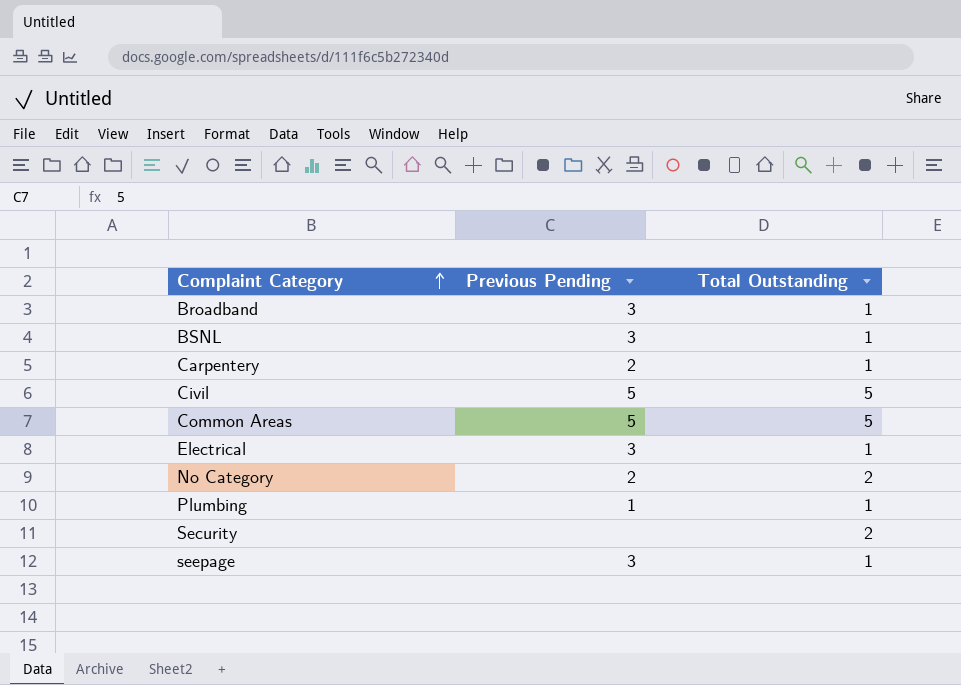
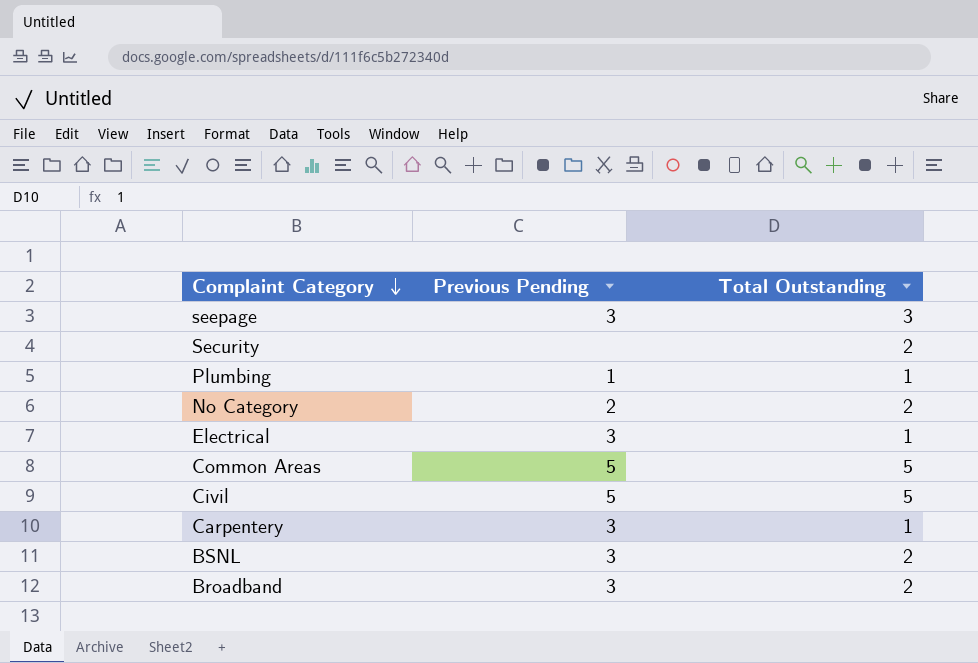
row order: Complaint Category ascending -> Complaint Category descending
seepage | Total Outstanding: 1 -> 3
Carpentery | Previous Pending: 2 -> 3
BSNL | Total Outstanding: 1 -> 2
Broadband | Total Outstanding: 1 -> 2

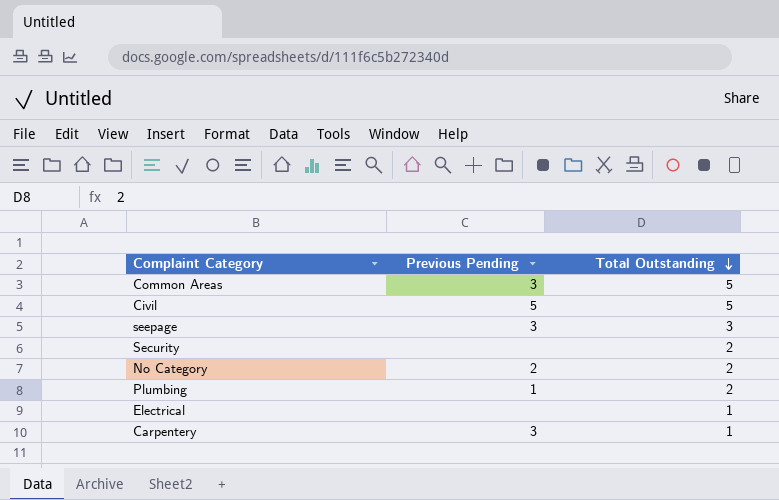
row order: Complaint Category descending -> Total Outstanding descending
row BSNL: 3 | 2 -> none
row Broadband: 3 | 2 -> none
Common Areas | Previous Pending: 5 -> 3
Plumbing | Total Outstanding: 1 -> 2
Electrical | Previous Pending: 3 -> none

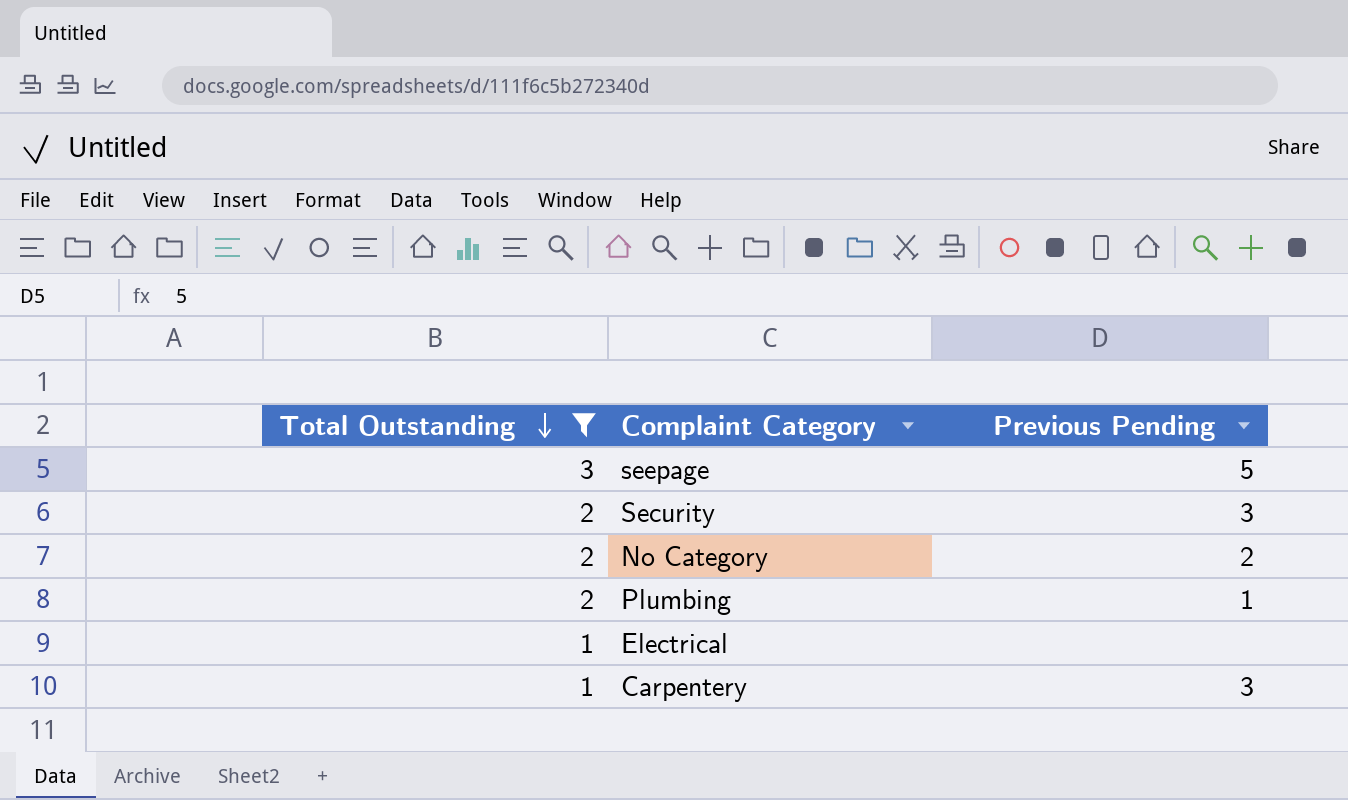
filter: none -> Total Outstanding != 5
column Total Outstanding | position: 3 -> 1
seepage | Previous Pending: 3 -> 5
Security | Previous Pending: none -> 3

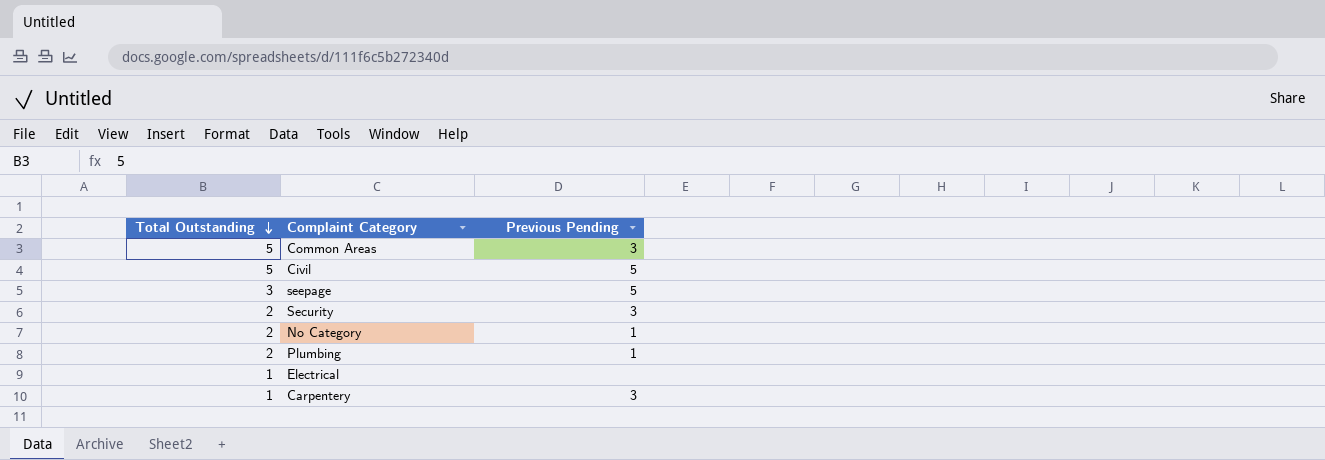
filter: Total Outstanding != 5 -> none
No Category | Previous Pending: 2 -> 1

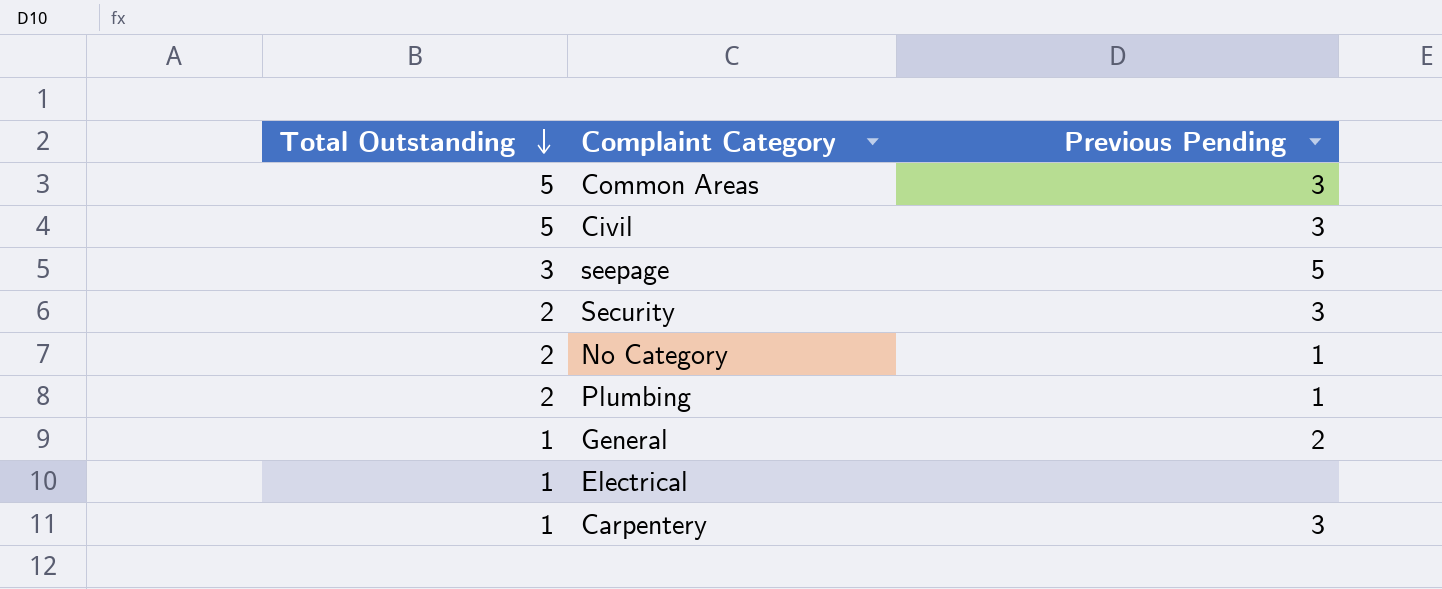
Civil | Previous Pending: 5 -> 3
row General: none -> 1 | 2

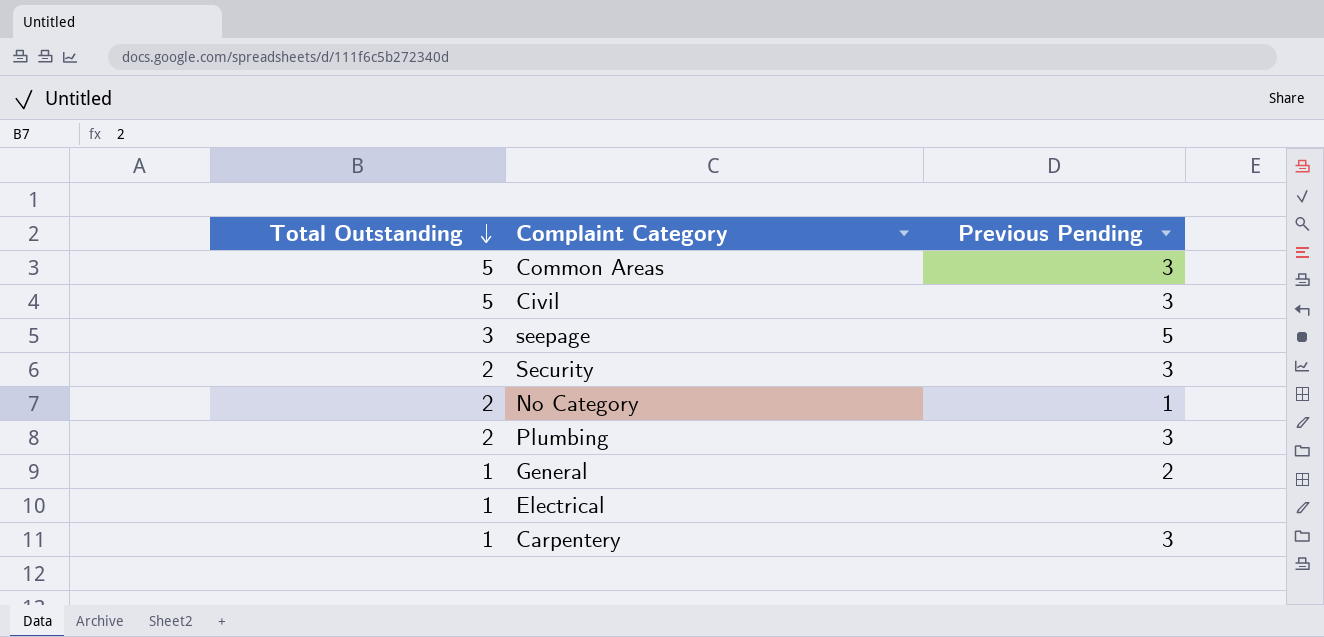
Plumbing | Previous Pending: 1 -> 3

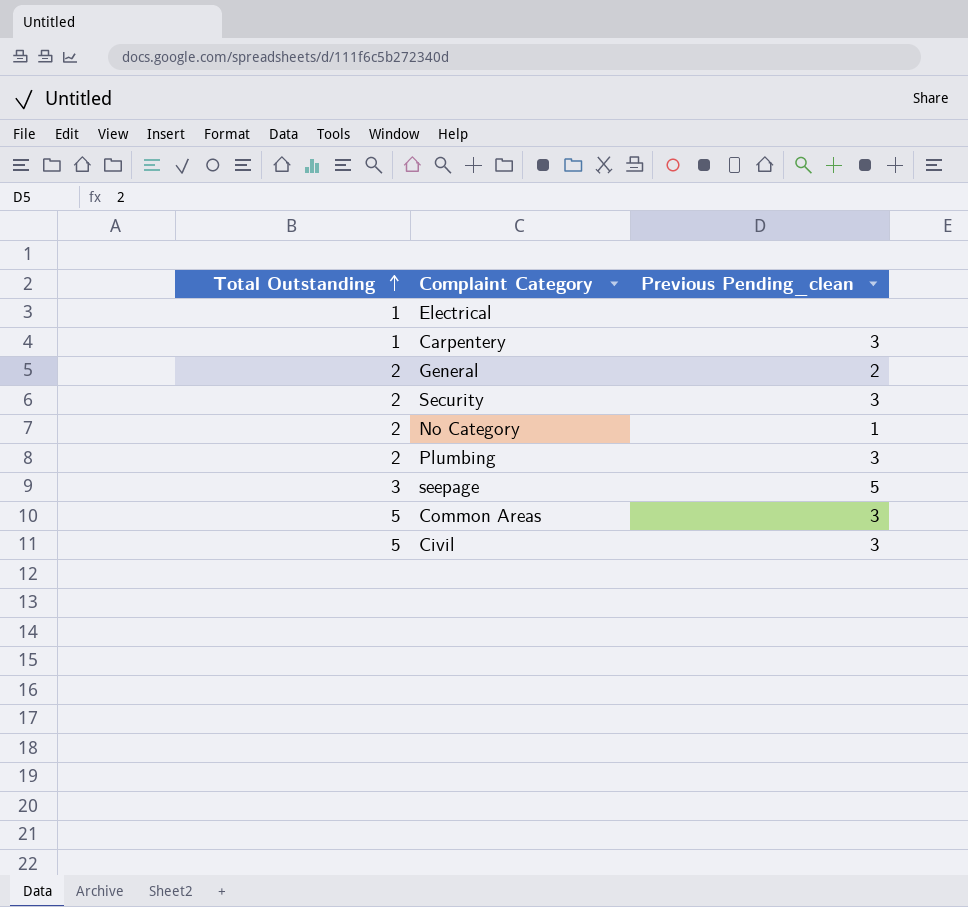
row order: Total Outstanding descending -> Total Outstanding ascending
column name: Previous Pending -> Previous Pending_clean
General | Total Outstanding: 1 -> 2

